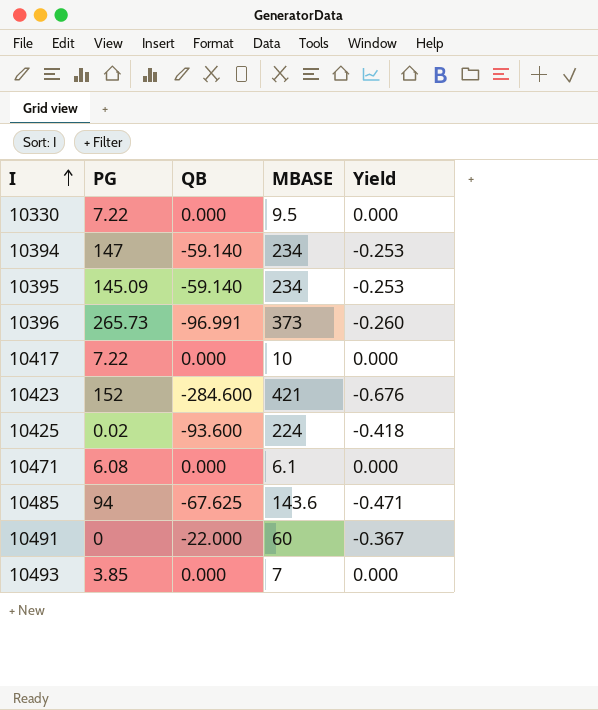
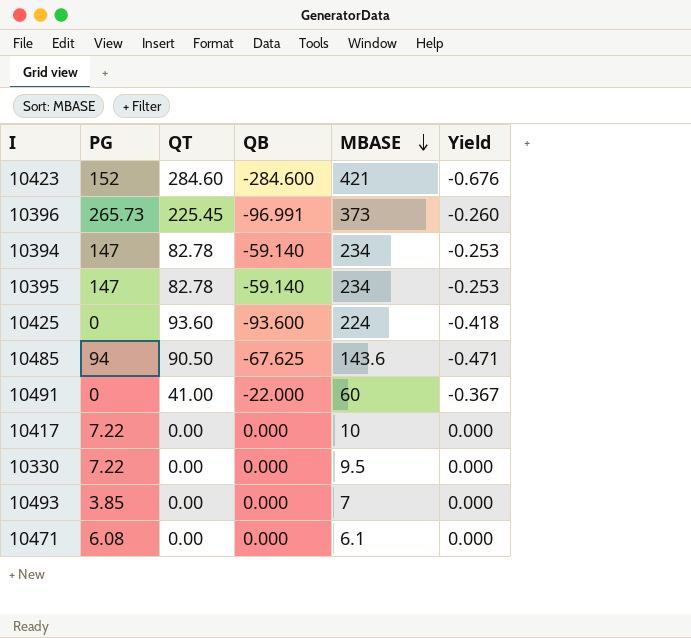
row order: I ascending -> MBASE descending
column QT | position: none -> 3
10395 | PG: 145.09 -> 147
10425 | PG: 0.02 -> 0

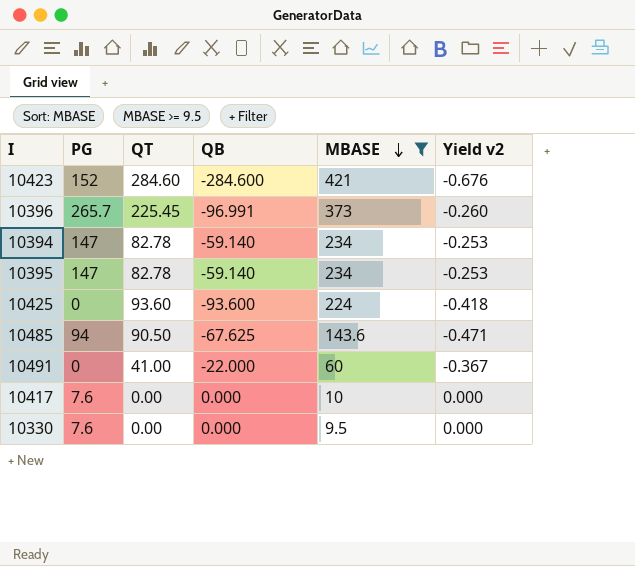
filter: none -> MBASE >= 9.5
column name: Yield -> Yield v2
10396 | PG: 265.73 -> 265.7
10417 | PG: 7.22 -> 7.6
10330 | PG: 7.22 -> 7.6

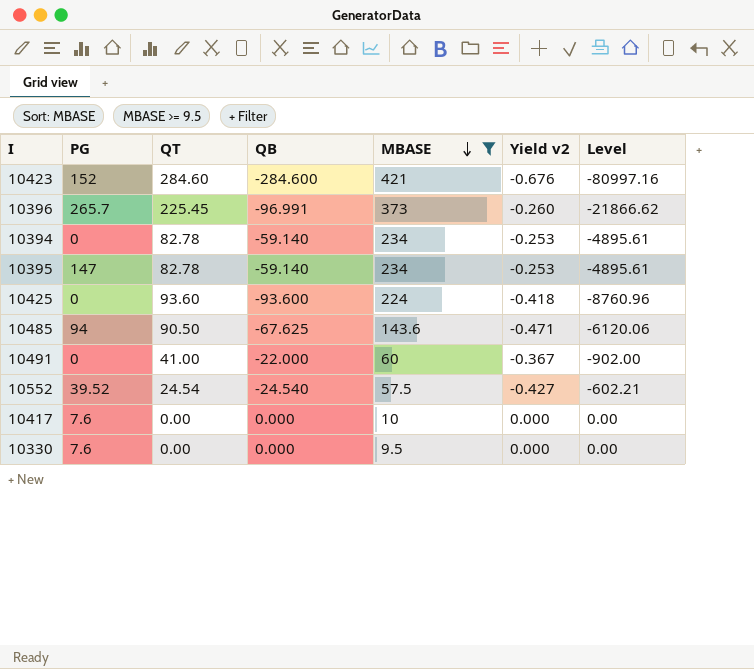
column Level | formula: none -> [QT] * [QB]
10394 | PG: 147 -> 0
row 10552: none -> 39.52 | 24.54 | -24.540 | 57.5 | -0.427 | -602.21

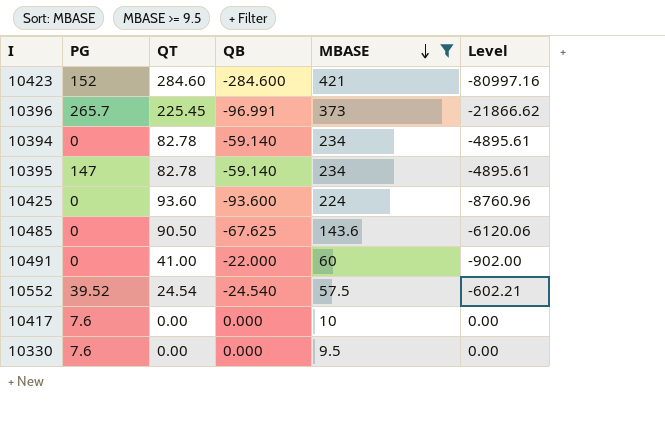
column Yield v2 | formula: [QB] / [MBASE] -> none
10485 | PG: 94 -> 0

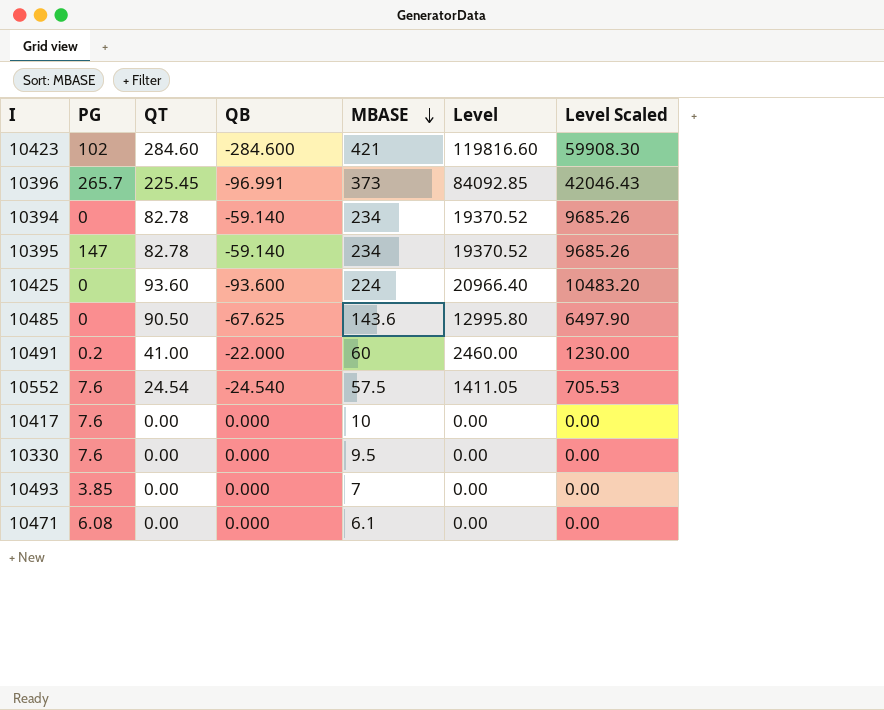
filter: MBASE >= 9.5 -> none
column Level | formula: [QT] * [QB] -> [QT] * [MBASE]
column Level Scaled | formula: none -> [Level] * 0.5
10423 | PG: 152 -> 102
10491 | PG: 0 -> 0.2
10552 | PG: 39.52 -> 7.6

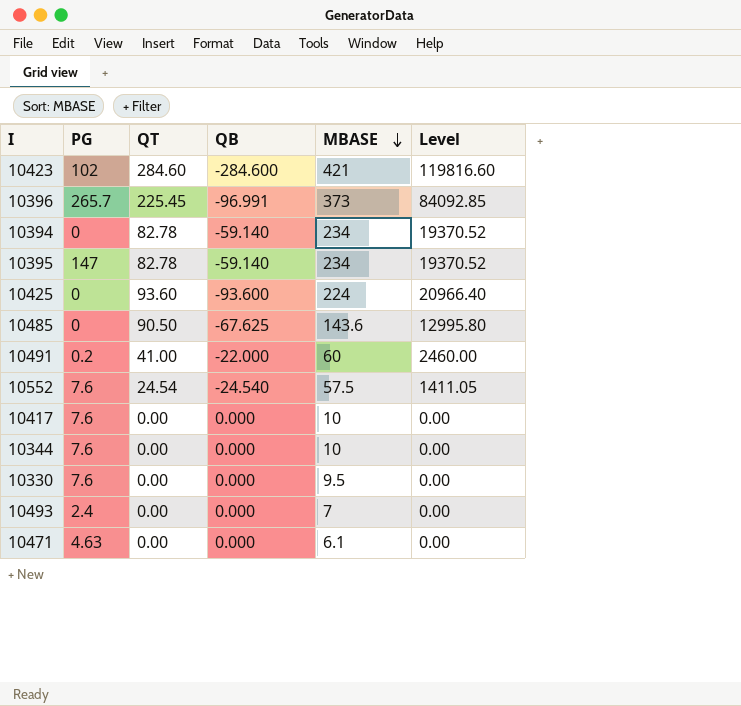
column Level Scaled | formula: [Level] * 0.5 -> none
row 10344: none -> 7.6 | 0.00 | 0.000 | 10 | 0.00
10493 | PG: 3.85 -> 2.4
10471 | PG: 6.08 -> 4.63

